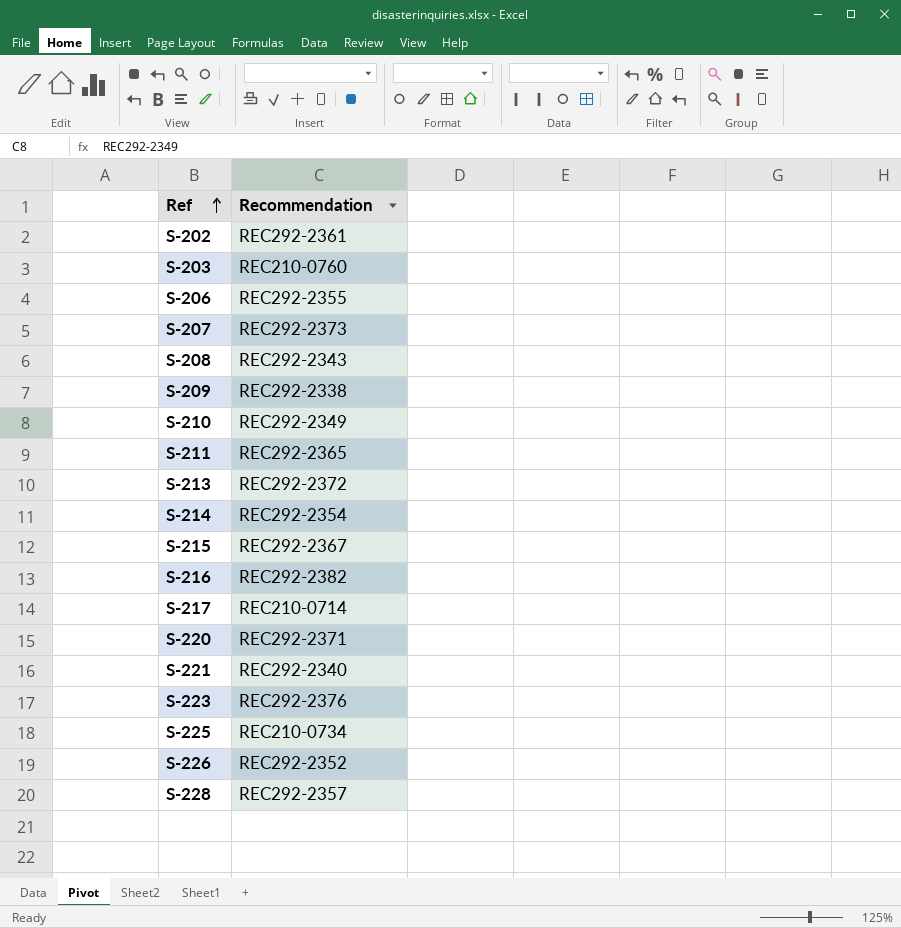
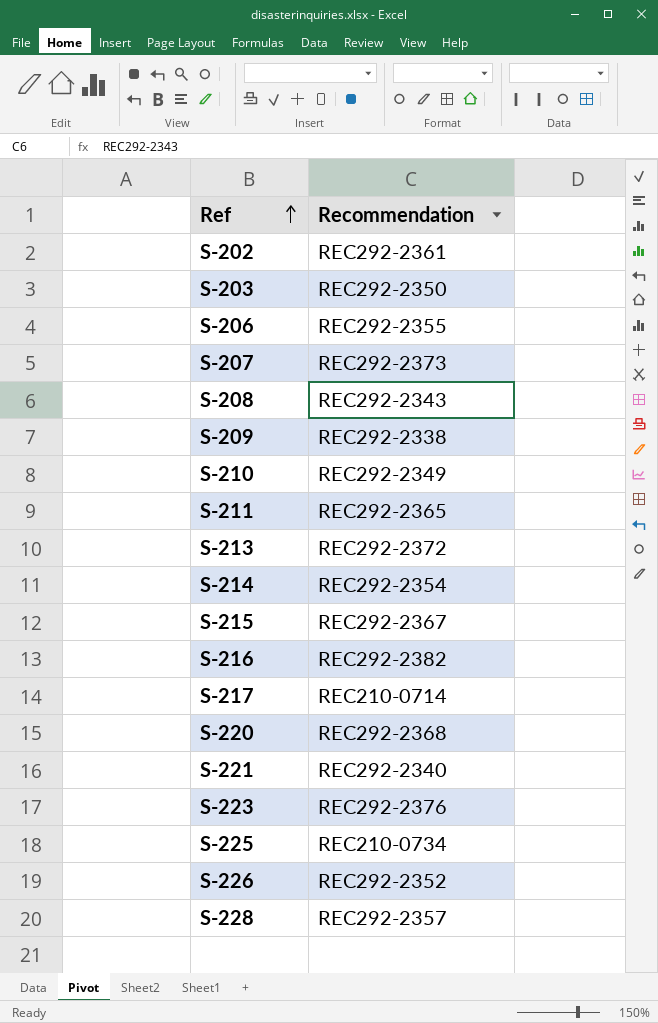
S-203 | Recommendation: REC210-0760 -> REC292-2350
S-220 | Recommendation: REC292-2371 -> REC292-2368

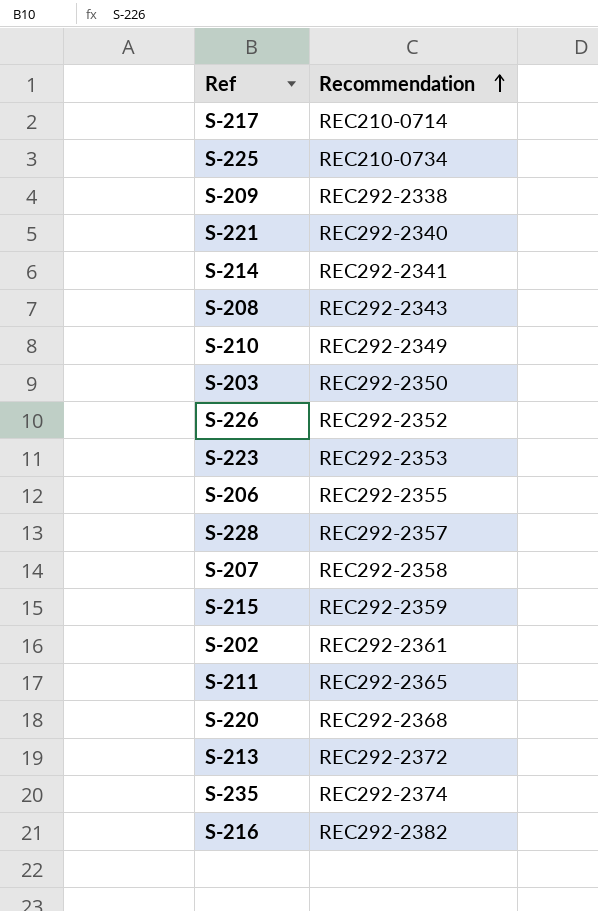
row order: Ref ascending -> Recommendation ascending
S-214 | Recommendation: REC292-2354 -> REC292-2341
S-223 | Recommendation: REC292-2376 -> REC292-2353
S-207 | Recommendation: REC292-2373 -> REC292-2358
S-215 | Recommendation: REC292-2367 -> REC292-2359
row S-235: none -> REC292-2374

